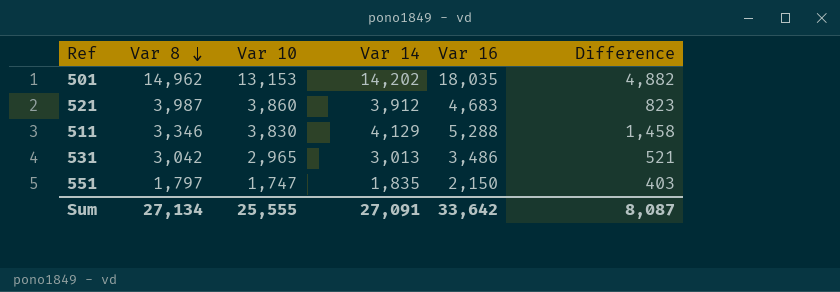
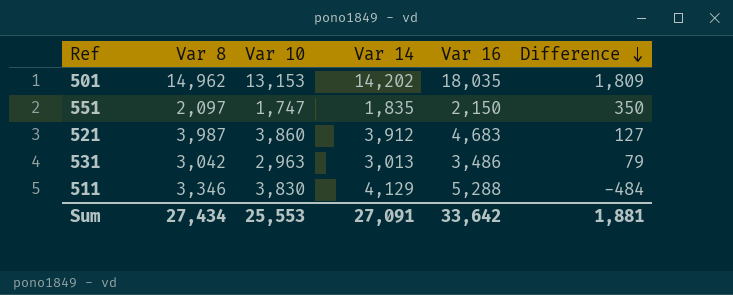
row order: Var 8 descending -> Difference descending
column Difference | formula: [Var 16] - [Var 10] -> [Var 8] - [Var 10]
551 | Var 8: 1,797 -> 2,097
531 | Var 10: 2,965 -> 2,963
Sum | Var 8: 27,134 -> 27,434
Sum | Var 10: 25,555 -> 25,553
Sum | Difference: 8,087 -> 1,881

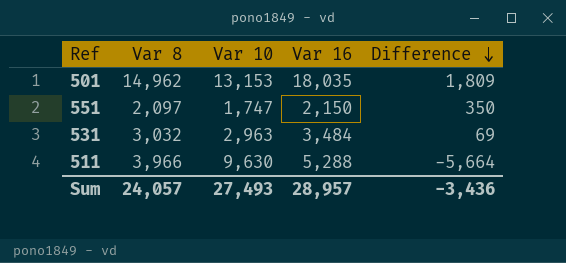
column Var 14 | position: 4 -> none
row 521: 3,987 | 3,860 | 3,912 | 4,683 | 127 -> none
531 | Var 8: 3,042 -> 3,032
531 | Var 16: 3,486 -> 3,484
531 | Difference: 79 -> 69
511 | Var 8: 3,346 -> 3,966
511 | Var 10: 3,830 -> 9,630
511 | Difference: -484 -> -5,664
Sum | Var 8: 27,434 -> 24,057
Sum | Var 10: 25,553 -> 27,493
Sum | Var 16: 33,642 -> 28,957
Sum | Difference: 1,881 -> -3,436

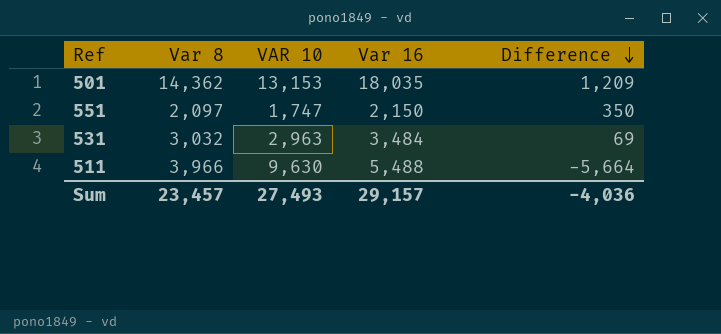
column name: Var 10 -> VAR 10
501 | Var 8: 14,962 -> 14,362
501 | Difference: 1,809 -> 1,209
511 | Var 16: 5,288 -> 5,488
Sum | Var 8: 24,057 -> 23,457
Sum | Var 16: 28,957 -> 29,157
Sum | Difference: -3,436 -> -4,036

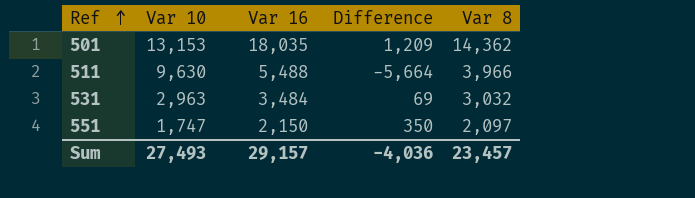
row order: Difference descending -> Ref ascending
column name: VAR 10 -> Var 10
column Var 8 | position: 2 -> 5

